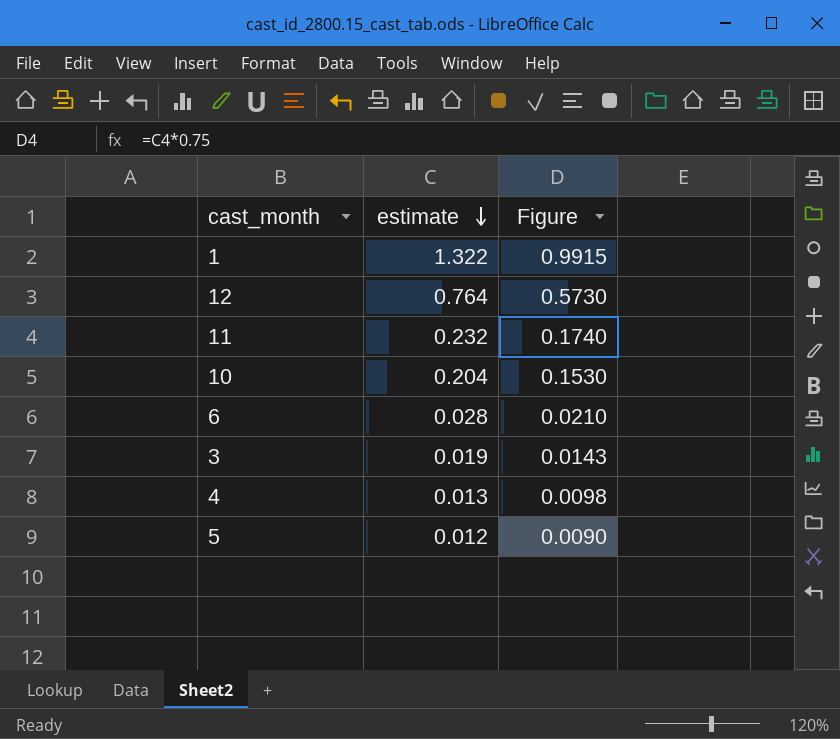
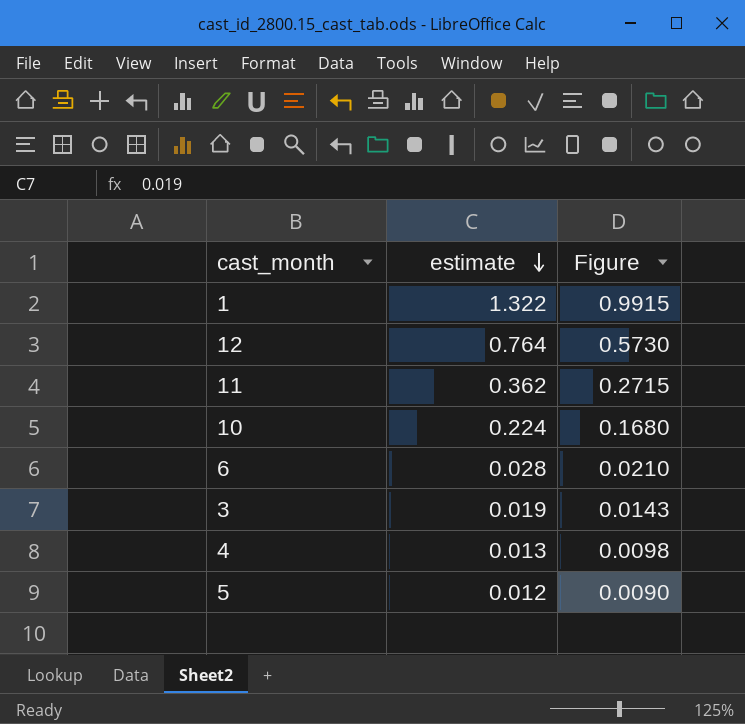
11 | estimate: 0.232 -> 0.362
11 | Figure: 0.1740 -> 0.2715
10 | estimate: 0.204 -> 0.224
10 | Figure: 0.1530 -> 0.1680

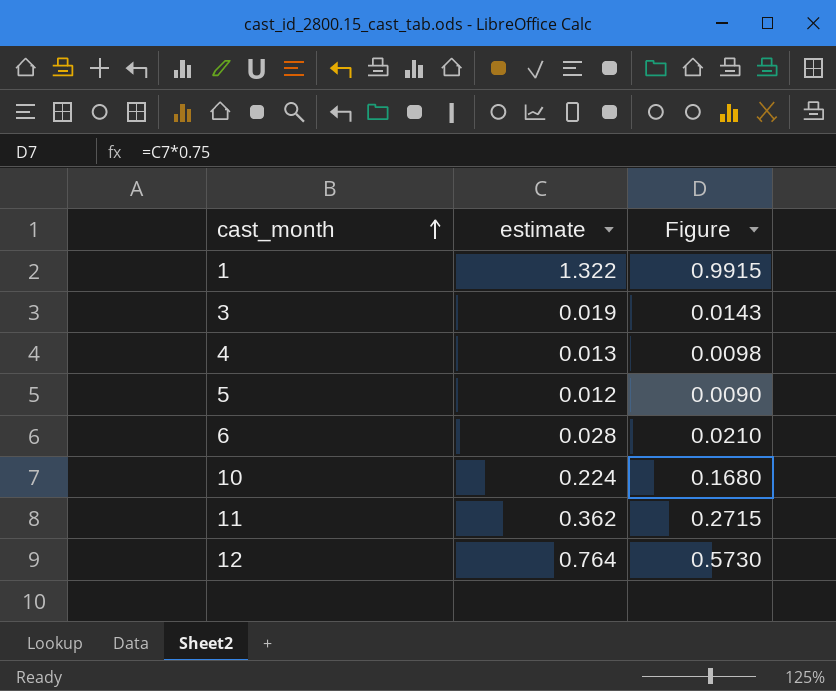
row order: estimate descending -> cast_month ascending

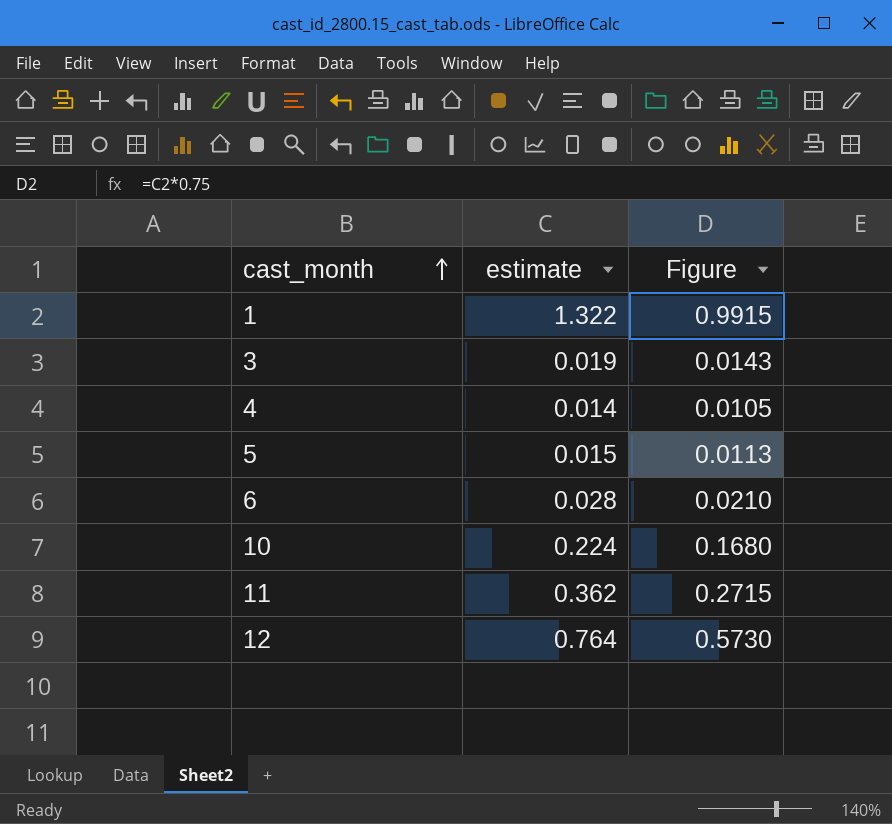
4 | estimate: 0.013 -> 0.014
4 | Figure: 0.0098 -> 0.0105
5 | estimate: 0.012 -> 0.015
5 | Figure: 0.0090 -> 0.0113

